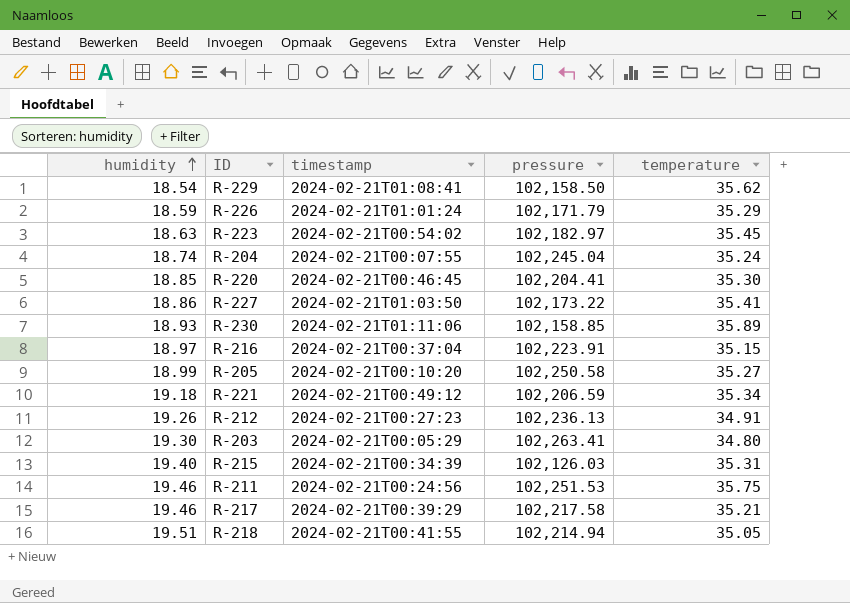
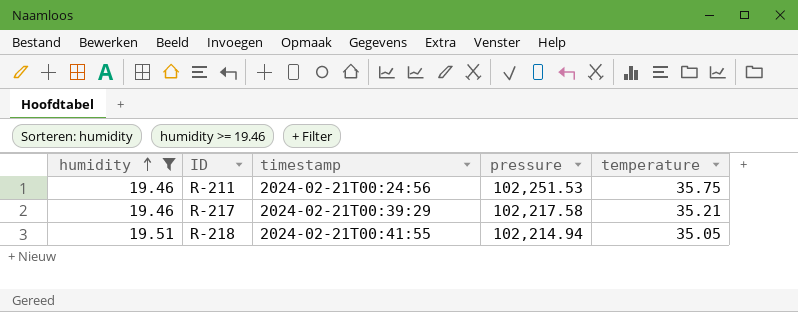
filter: none -> humidity >= 19.46

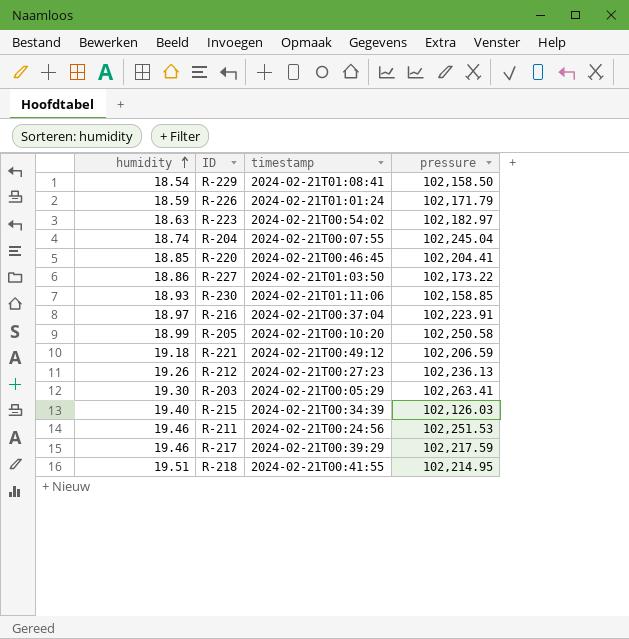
filter: humidity >= 19.46 -> none
column temperature | position: 5 -> none
R-217 | pressure: 102,217.58 -> 102,217.59
R-218 | pressure: 102,214.94 -> 102,214.95

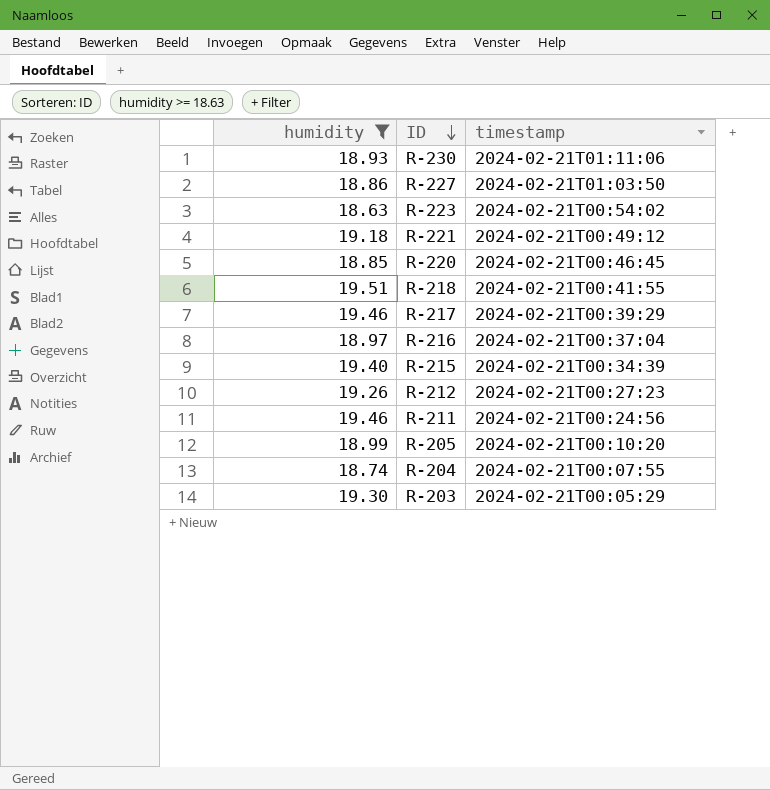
filter: none -> humidity >= 18.63
row order: humidity ascending -> ID descending
column pressure | position: 4 -> none

